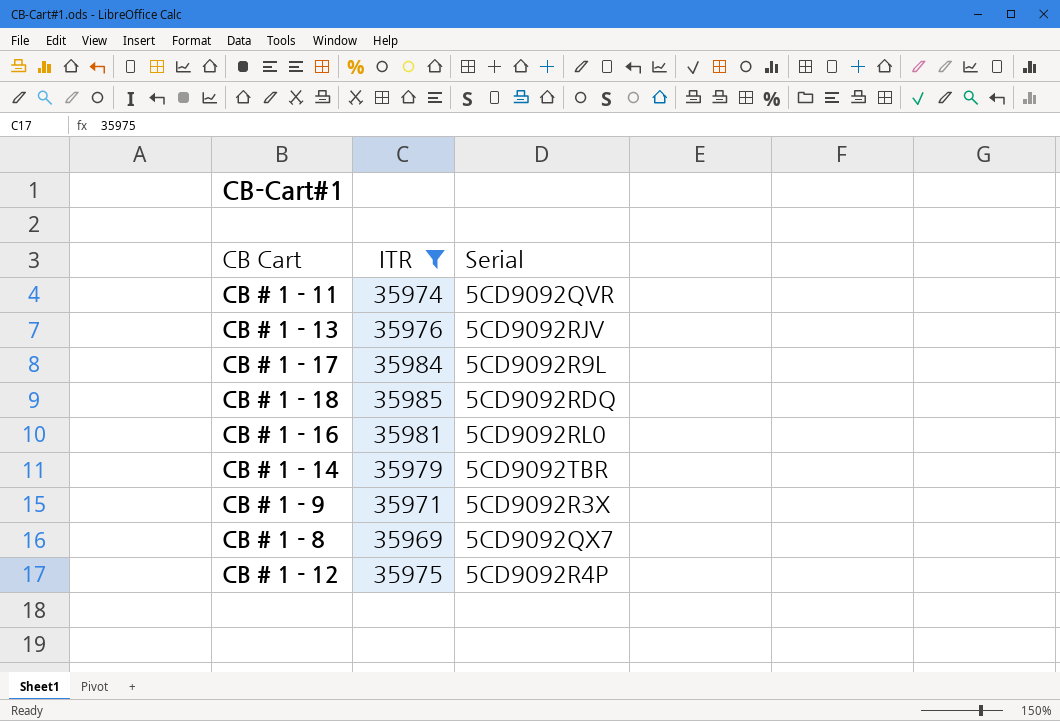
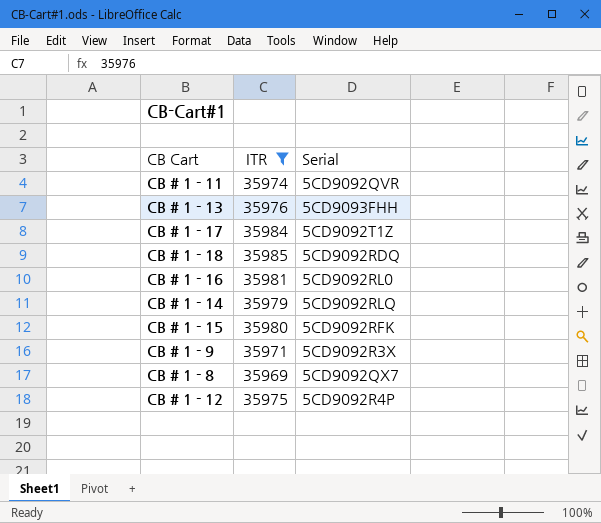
CB # 1 - 13 | Serial: 5CD9092RJV -> 5CD9093FHH
CB # 1 - 17 | Serial: 5CD9092R9L -> 5CD9092T1Z
CB # 1 - 14 | Serial: 5CD9092TBR -> 5CD9092RLQ
row CB # 1 - 15: none -> 35980 | 5CD9092RFK

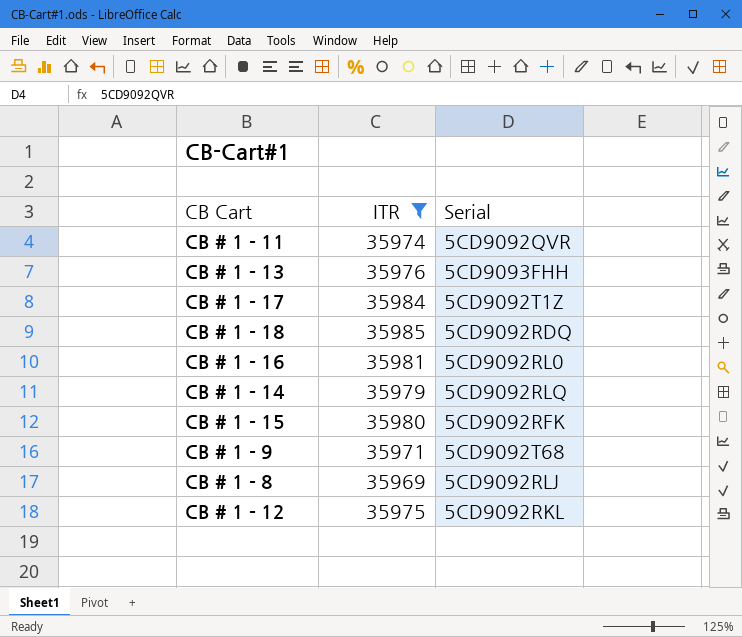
CB # 1 - 9 | Serial: 5CD9092R3X -> 5CD9092T68
CB # 1 - 8 | Serial: 5CD9092QX7 -> 5CD9092RLJ
CB # 1 - 12 | Serial: 5CD9092R4P -> 5CD9092RKL

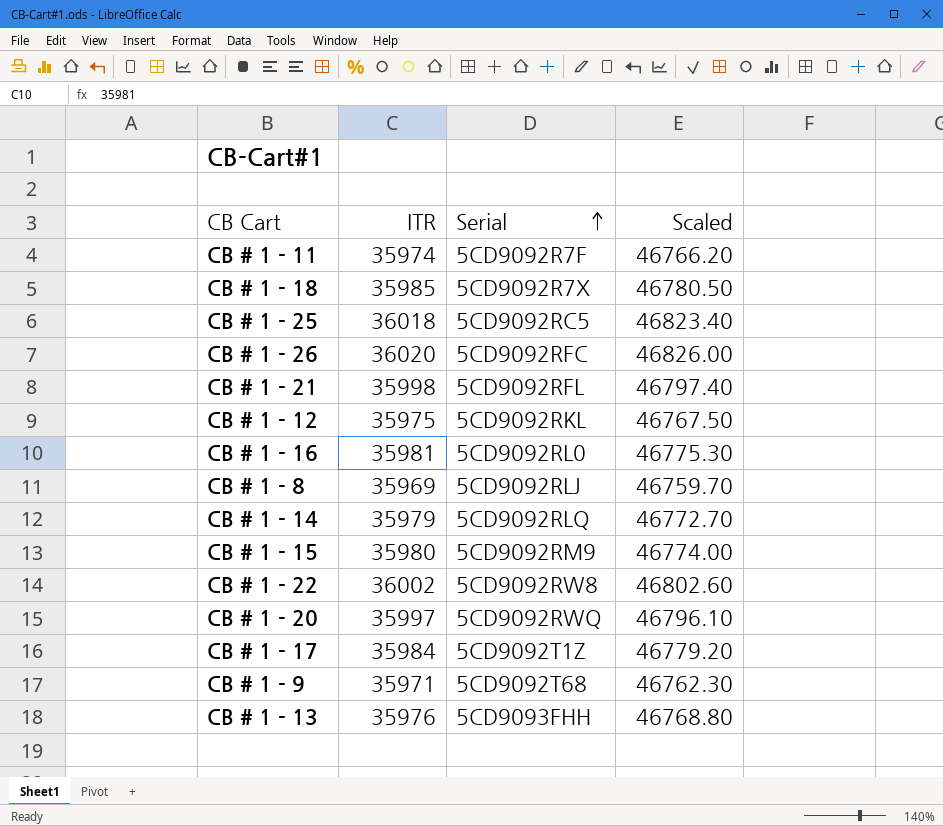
filter: ITR <= 35985 -> none
row order: none -> Serial ascending
column Scaled | formula: none -> [ITR] * 1.3
CB # 1 - 11 | Serial: 5CD9092QVR -> 5CD9092R7F
CB # 1 - 18 | Serial: 5CD9092RDQ -> 5CD9092R7X
CB # 1 - 15 | Serial: 5CD9092RFK -> 5CD9092RM9

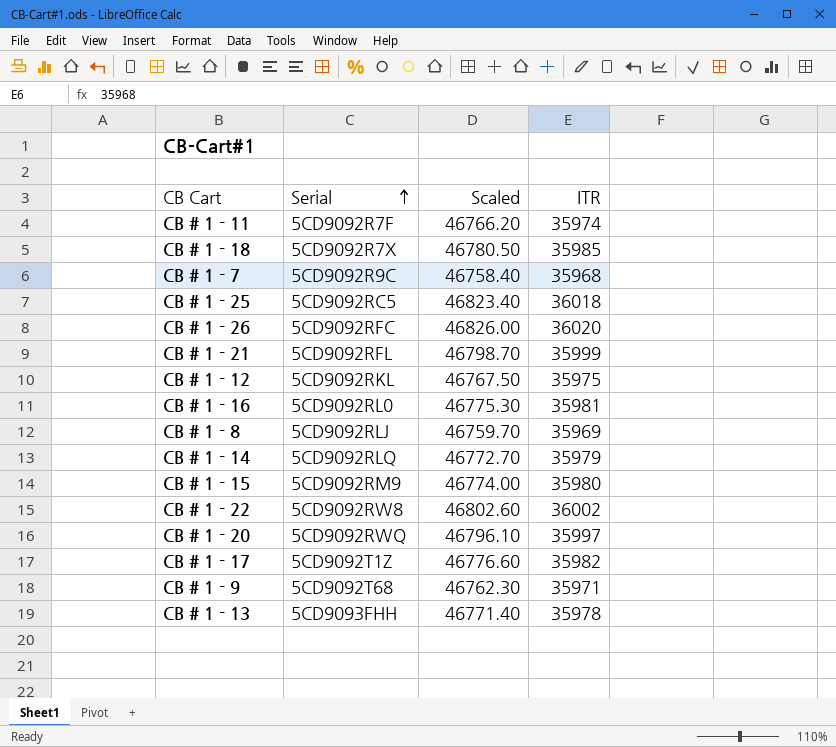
column ITR | position: 2 -> 4
row CB # 1 - 7: none -> 5CD9092R9C | 46758.40 | 35968
CB # 1 - 21 | Scaled: 46797.40 -> 46798.70
CB # 1 - 21 | ITR: 35998 -> 35999
CB # 1 - 17 | Scaled: 46779.20 -> 46776.60
CB # 1 - 17 | ITR: 35984 -> 35982
CB # 1 - 13 | Scaled: 46768.80 -> 46771.40
CB # 1 - 13 | ITR: 35976 -> 35978

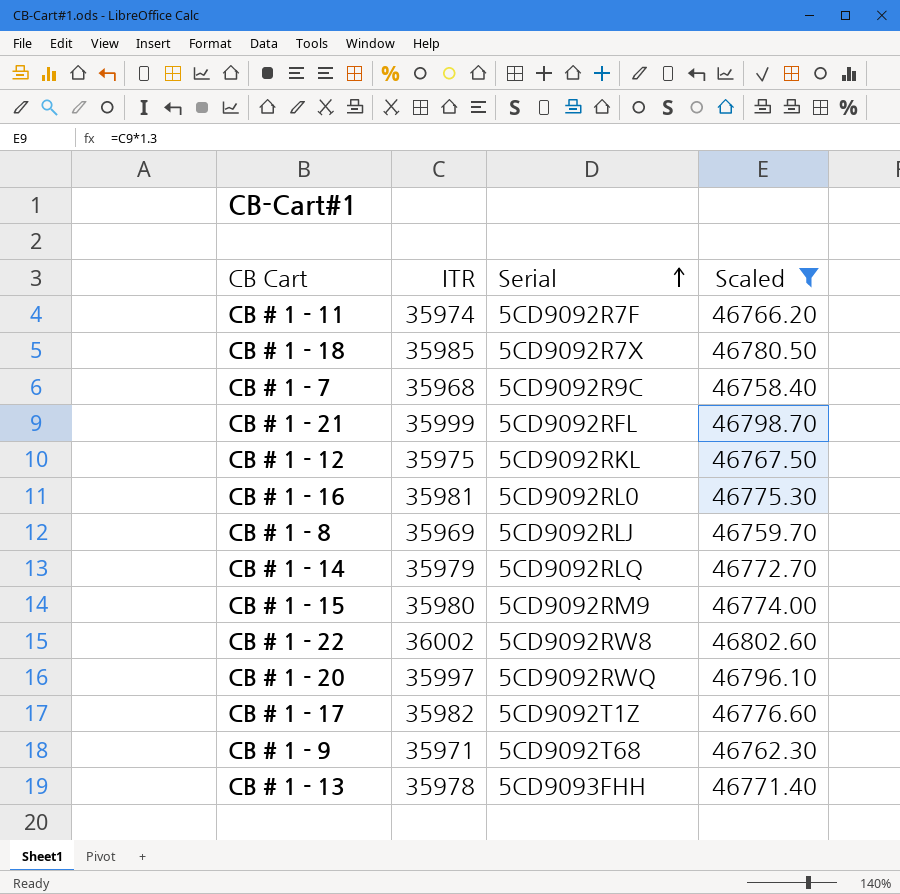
filter: none -> Scaled <= 46802.60
column ITR | position: 4 -> 2

